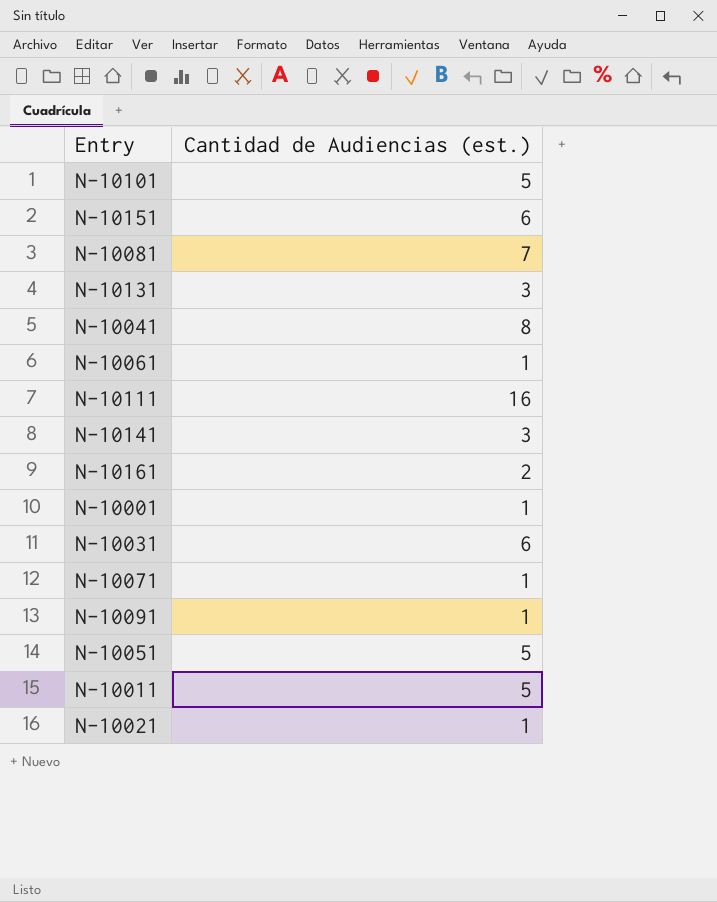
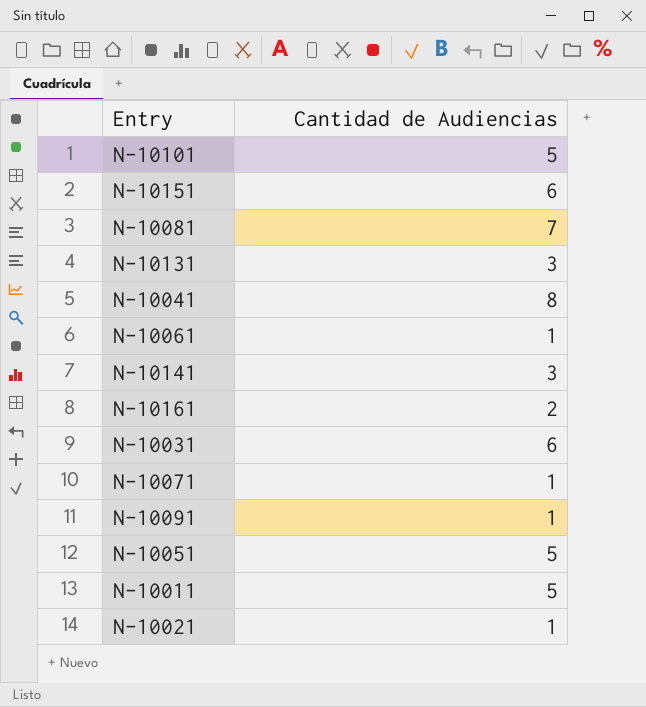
column name: Cantidad de Audiencias (est.) -> Cantidad de Audiencias
row N-10111: 16 -> none
row N-10001: 1 -> none

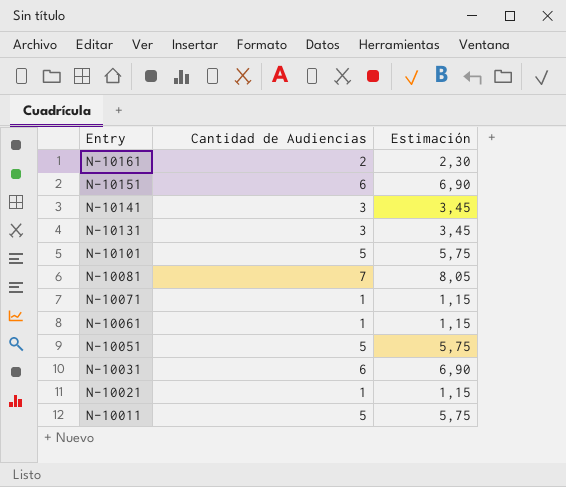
row order: none -> Entry descending
column Estimación | formula: none -> [Cantidad de Audiencias] * 1,15
row N-10041: 8 -> none
row N-10091: 1 -> none

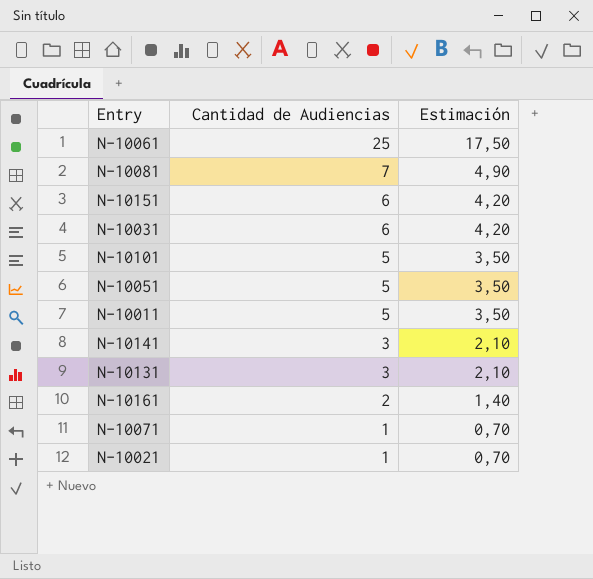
row order: Entry descending -> Cantidad de Audiencias descending
column Estimación | formula: [Cantidad de Audiencias] * 1,15 -> [Cantidad de Audiencias] * 0,7
N-10061 | Cantidad de Audiencias: 1 -> 25

